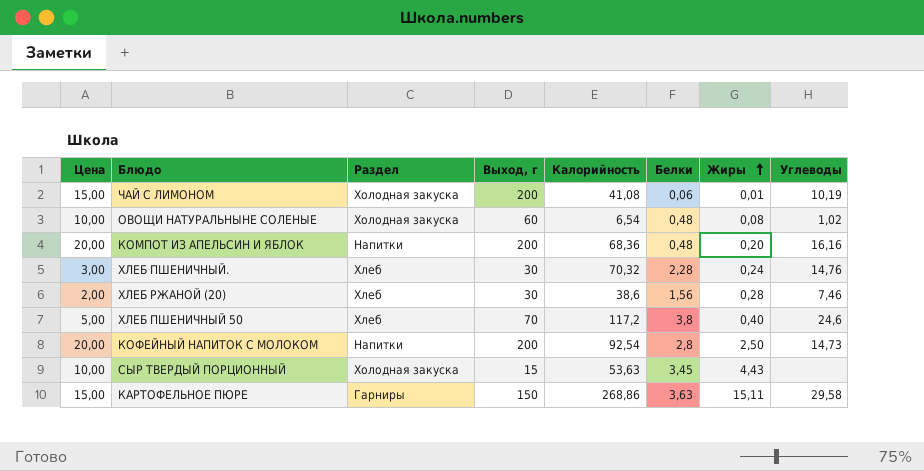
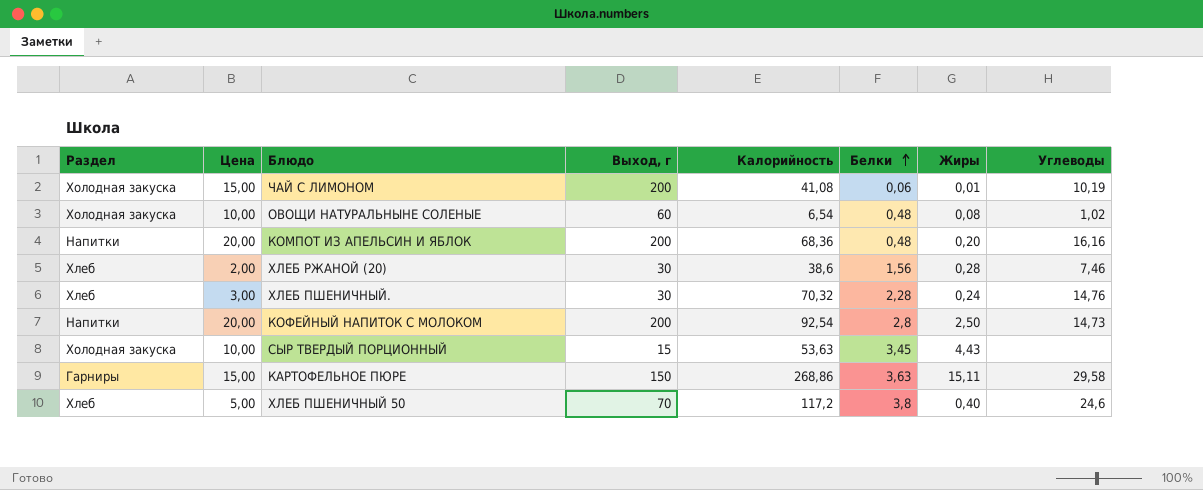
row order: Жиры ascending -> Белки ascending
column Раздел | position: 3 -> 1

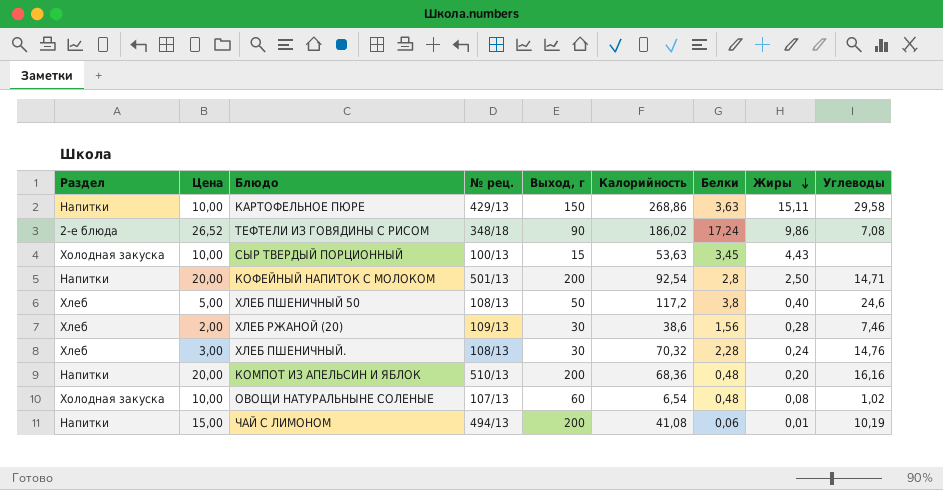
row order: Белки ascending -> Жиры descending
column № рец. | position: none -> 4
КАРТОФЕЛЬНОЕ ПЮРЕ | Раздел: Гарниры -> Напитки
КАРТОФЕЛЬНОЕ ПЮРЕ | Цена: 15,00 -> 10,00
row ТЕФТЕЛИ ИЗ ГОВЯДИНЫ С РИСОМ: none -> 2-е блюда | 26,52 | 348/18 | 90 | 186,02 | 17,24 | 9,86 | 7,08
КОФЕЙНЫЙ НАПИТОК С МОЛОКОМ | Углеводы: 14,73 -> 14,71
ХЛЕБ ПШЕНИЧНЫЙ 50 | Выход, г: 70 -> 50
ЧАЙ С ЛИМОНОМ | Раздел: Холодная закуска -> Напитки

